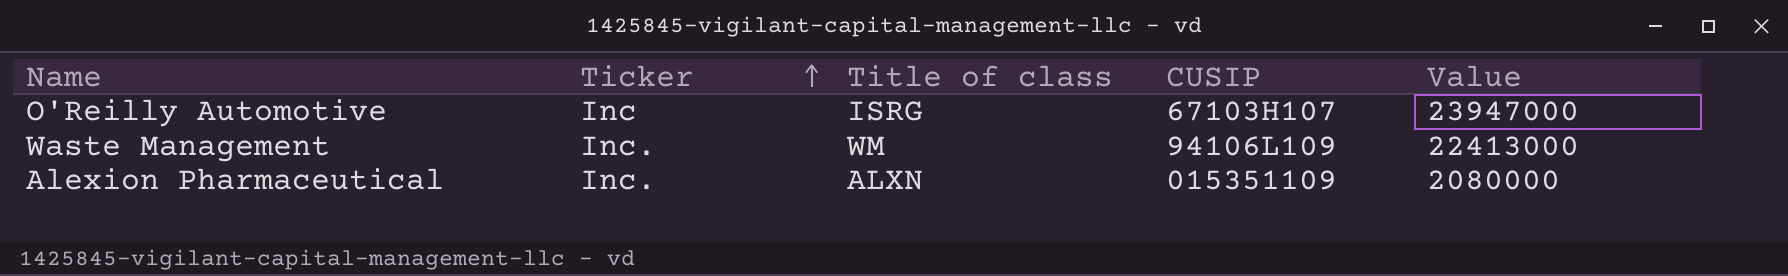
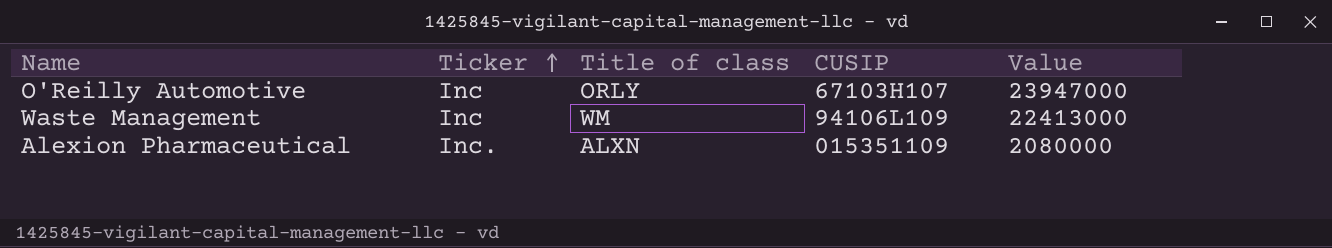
O'Reilly Automotive | Title of class: ISRG -> ORLY
Waste Management | Ticker: Inc. -> Inc

